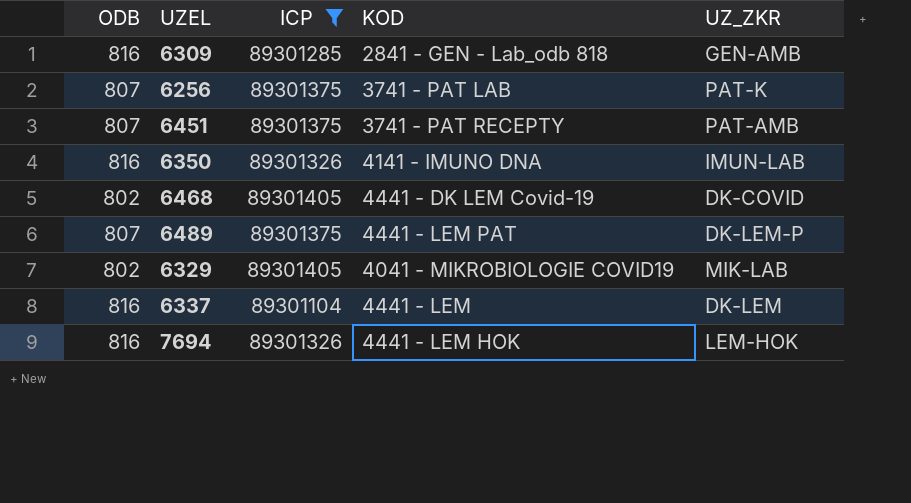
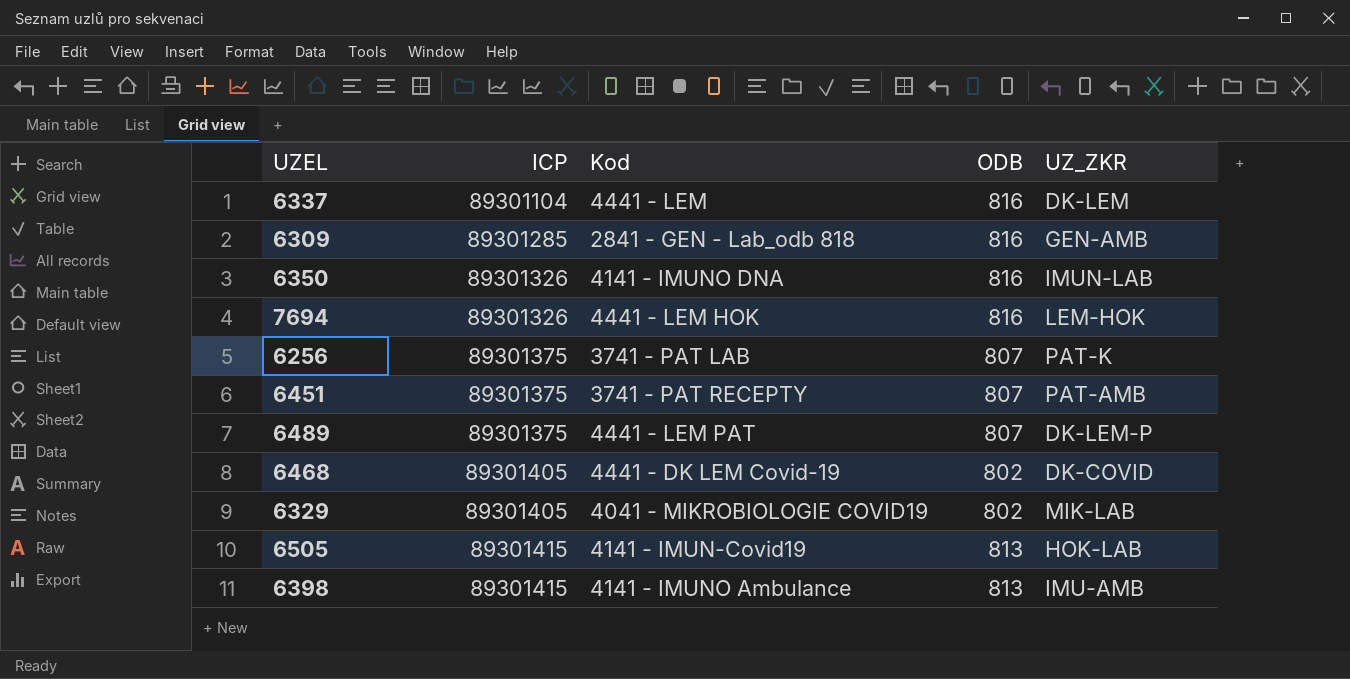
filter: ICP != 89301415 -> none
row order: none -> ICP ascending
column name: KOD -> Kod
column ODB | position: 1 -> 4

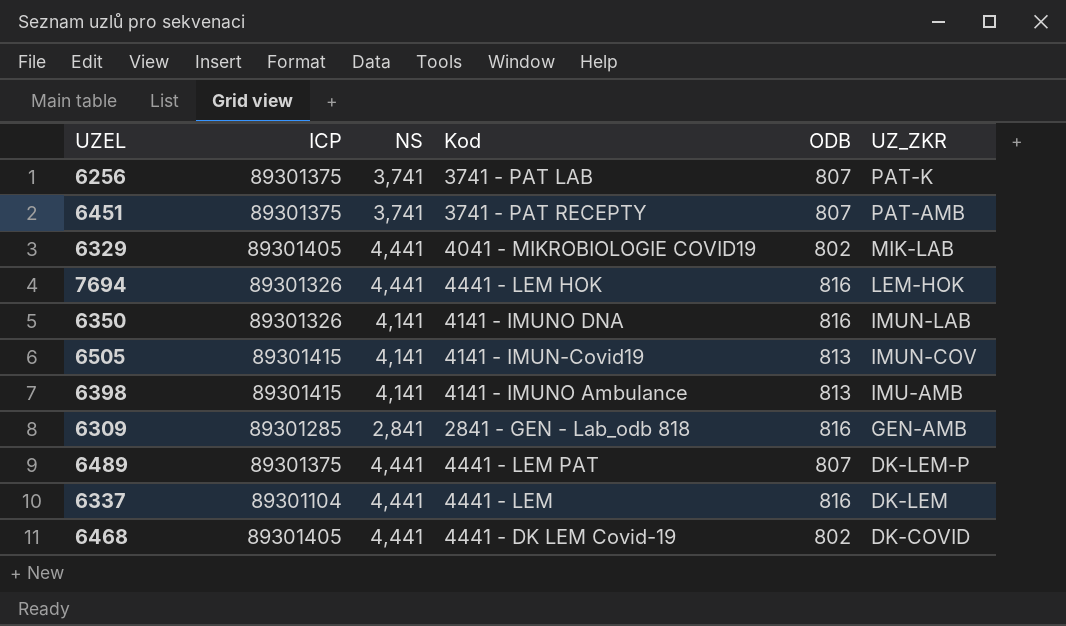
row order: ICP ascending -> UZ_ZKR descending
column NS | position: none -> 3
6505 | UZ_ZKR: HOK-LAB -> IMUN-COV

